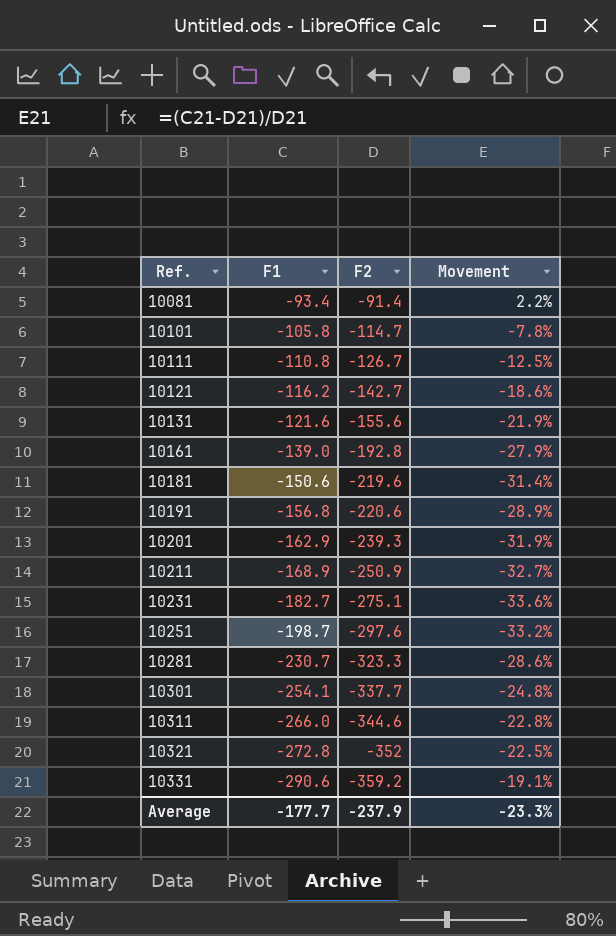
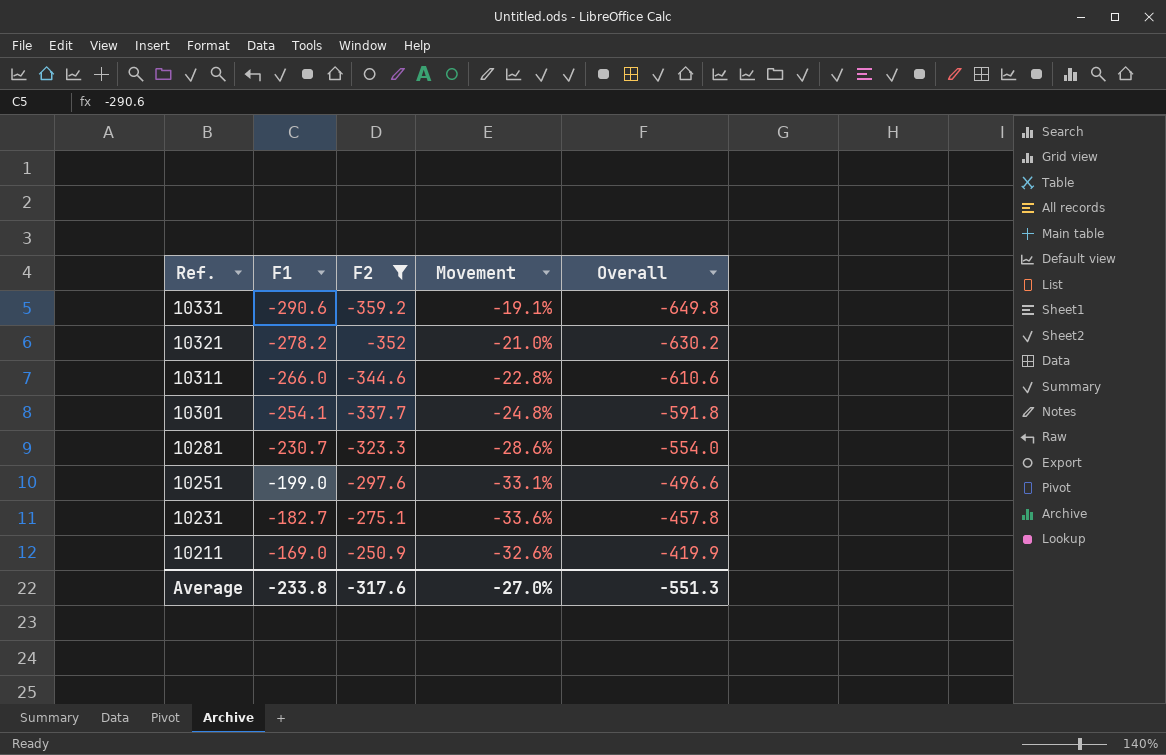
filter: none -> F2 <= -250.9
row order: Ref. ascending -> Ref. descending
column Overall | formula: none -> [F1] + [F2]
10321 | F1: -272.8 -> -278.2
10321 | Movement: -22.5% -> -21.0%
10251 | F1: -198.7 -> -199.0
10251 | Movement: -33.2% -> -33.1%
10211 | F1: -168.9 -> -169.0
10211 | Movement: -32.7% -> -32.6%
Average | F1: -177.7 -> -233.8
Average | F2: -237.9 -> -317.6
Average | Movement: -23.3% -> -27.0%

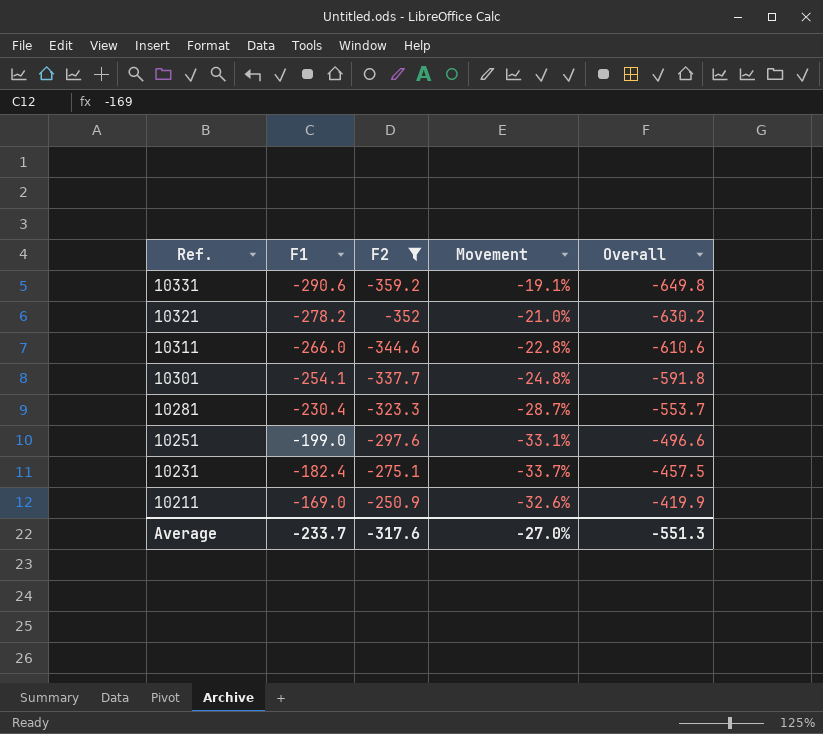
10281 | F1: -230.7 -> -230.4
10281 | Movement: -28.6% -> -28.7%
10281 | Overall: -554.0 -> -553.7
10231 | F1: -182.7 -> -182.4
10231 | Movement: -33.6% -> -33.7%
10231 | Overall: -457.8 -> -457.5
Average | F1: -233.8 -> -233.7

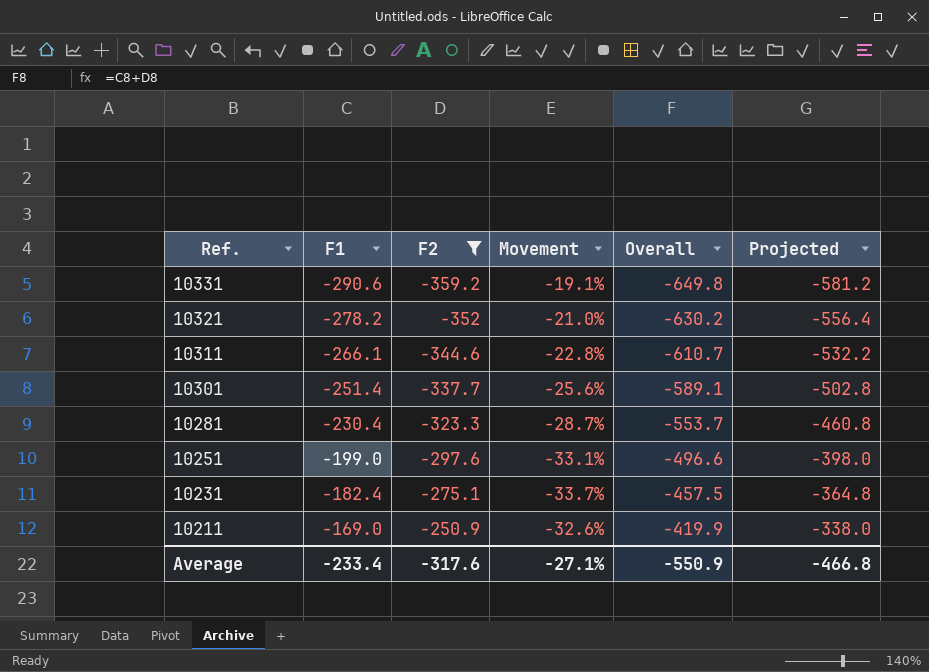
column Projected | formula: none -> [F1] * 2
10311 | F1: -266.0 -> -266.1
10311 | Overall: -610.6 -> -610.7
10301 | F1: -254.1 -> -251.4
10301 | Movement: -24.8% -> -25.6%
10301 | Overall: -591.8 -> -589.1
Average | F1: -233.7 -> -233.4
Average | Movement: -27.0% -> -27.1%
Average | Overall: -551.3 -> -550.9

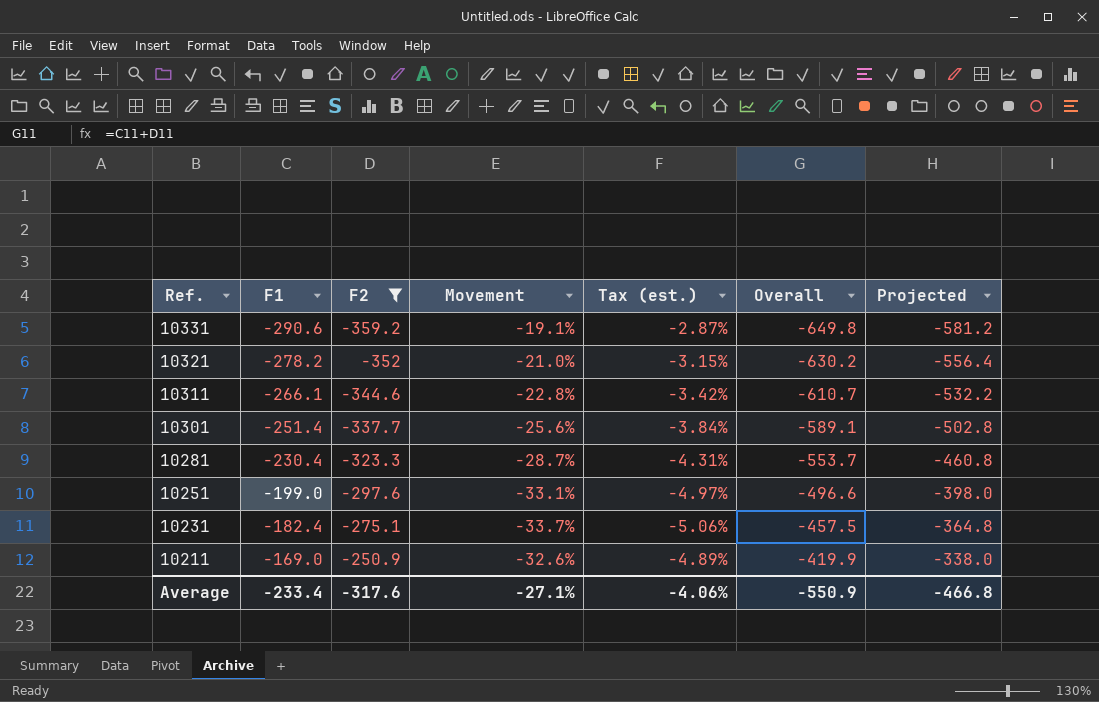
column Tax (est.) | formula: none -> [Movement] * 0.15

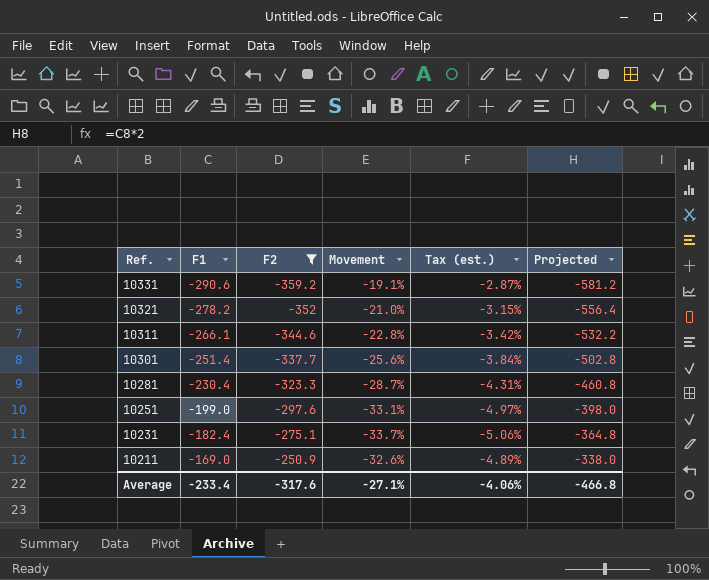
column Overall | formula: [F1] + [F2] -> none

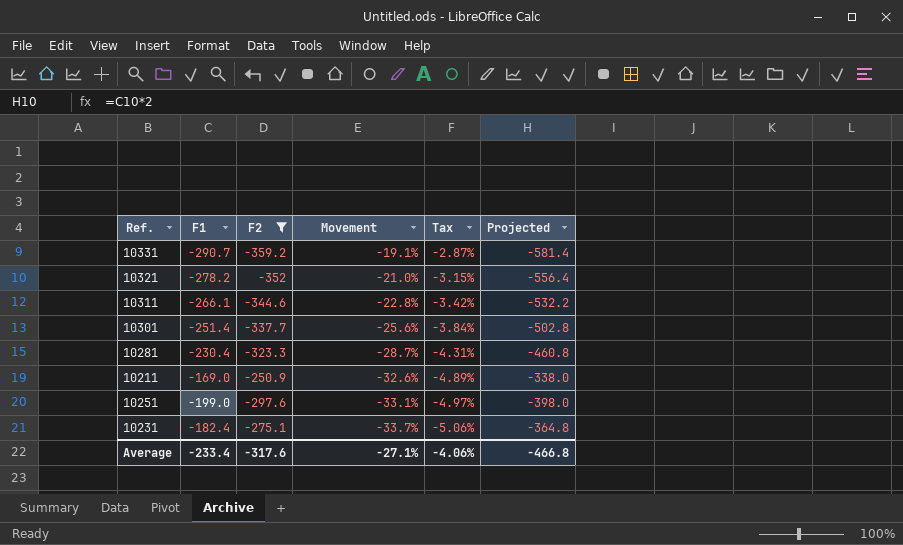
row order: Ref. descending -> Movement descending
column name: Tax (est.) -> Tax
10331 | F1: -290.6 -> -290.7
10331 | Projected: -581.2 -> -581.4

